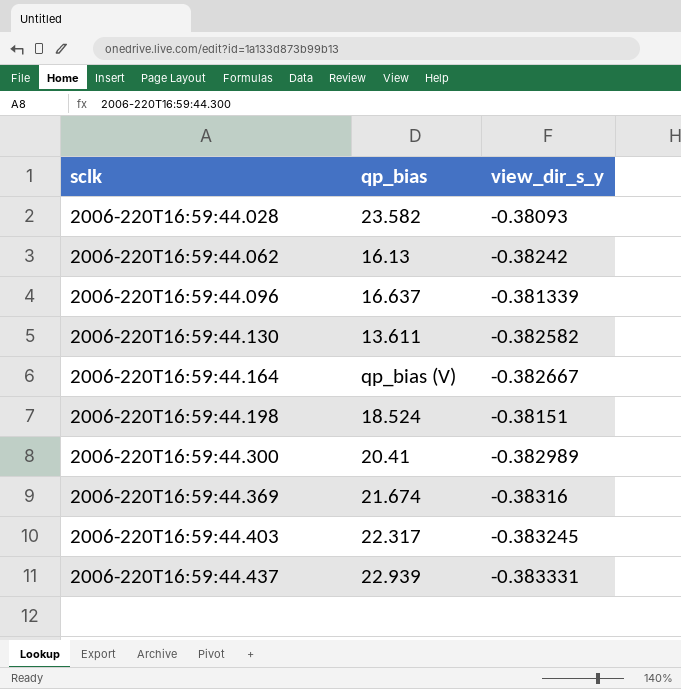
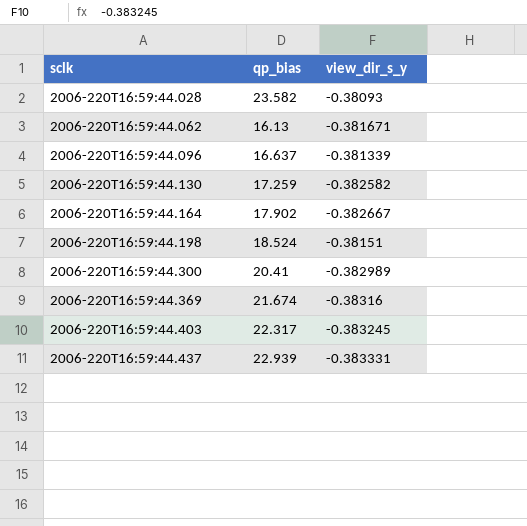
2006-220T16:59:44.062 | view_dir_s_y: -0.38242 -> -0.381671
2006-220T16:59:44.130 | qp_bias: 13.611 -> 17.259
2006-220T16:59:44.164 | qp_bias: qp_bias (V) -> 17.902

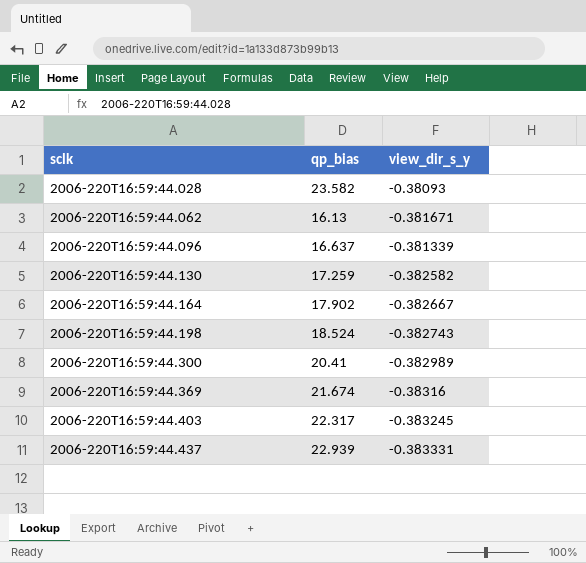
2006-220T16:59:44.198 | view_dir_s_y: -0.38151 -> -0.382743

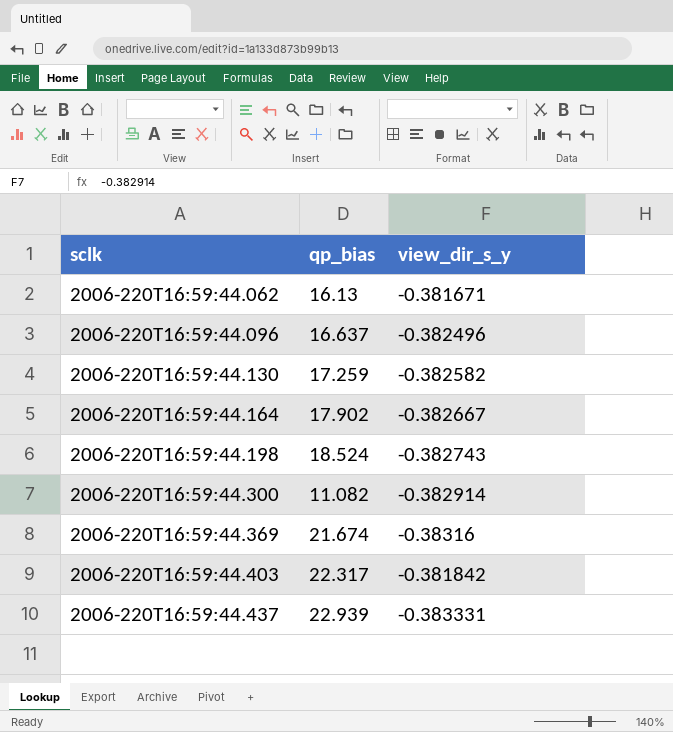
row 2006-220T16:59:44.028: 23.582 | -0.38093 -> none
2006-220T16:59:44.096 | view_dir_s_y: -0.381339 -> -0.382496
2006-220T16:59:44.300 | qp_bias: 20.41 -> 11.082
2006-220T16:59:44.300 | view_dir_s_y: -0.382989 -> -0.382914
2006-220T16:59:44.403 | view_dir_s_y: -0.383245 -> -0.381842

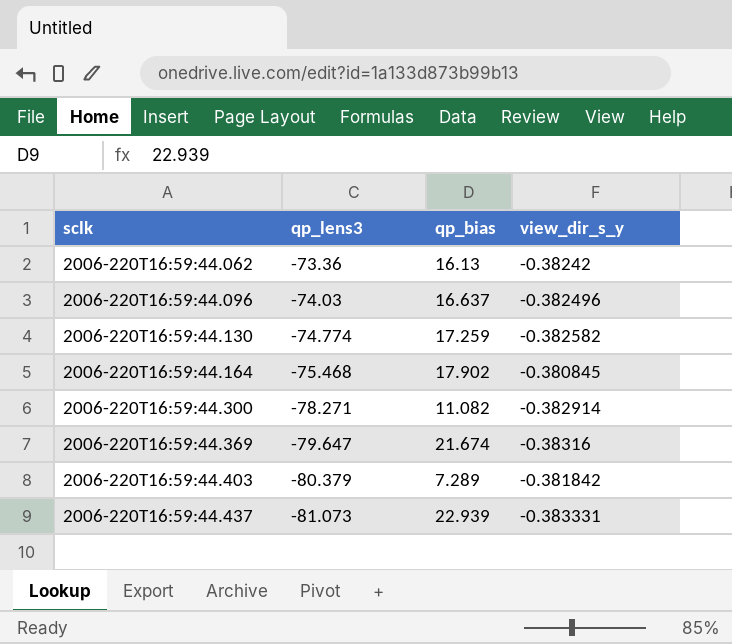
column qp_lens3 | position: none -> 2
row 2006-220T16:59:44.198: 18.524 | -0.382743 -> none
2006-220T16:59:44.062 | view_dir_s_y: -0.381671 -> -0.38242
2006-220T16:59:44.164 | view_dir_s_y: -0.382667 -> -0.380845
2006-220T16:59:44.403 | qp_bias: 22.317 -> 7.289

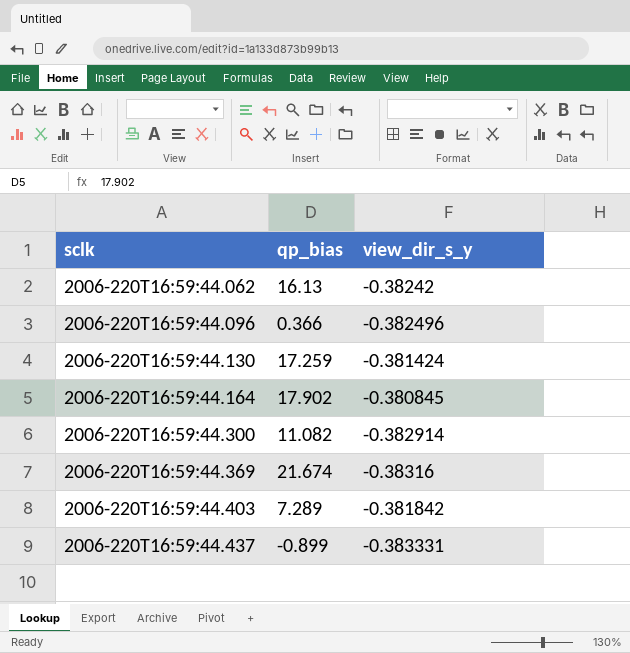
column qp_lens3 | position: 2 -> none
2006-220T16:59:44.096 | qp_bias: 16.637 -> 0.366
2006-220T16:59:44.130 | view_dir_s_y: -0.382582 -> -0.381424
2006-220T16:59:44.437 | qp_bias: 22.939 -> -0.899

